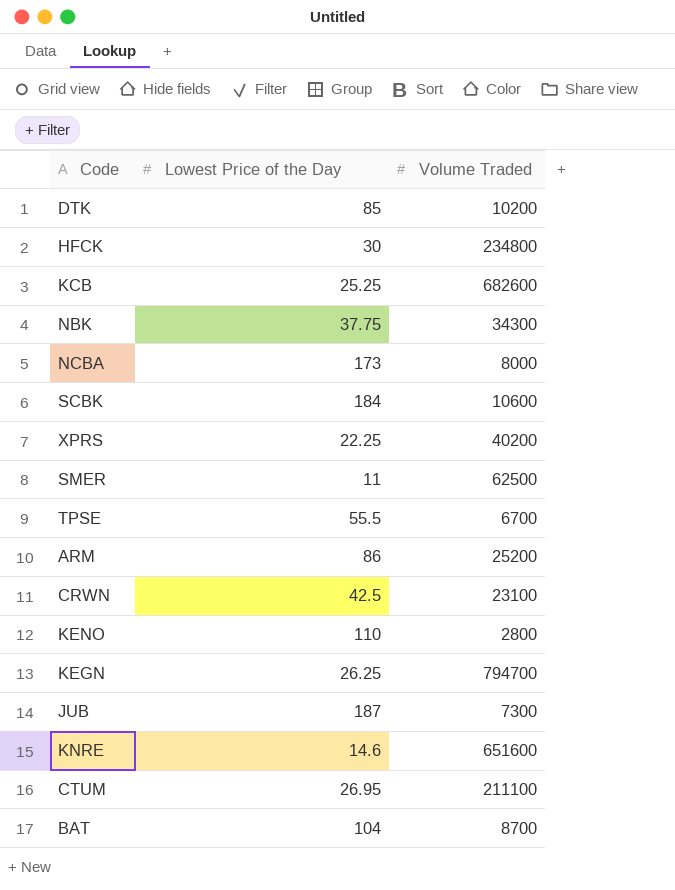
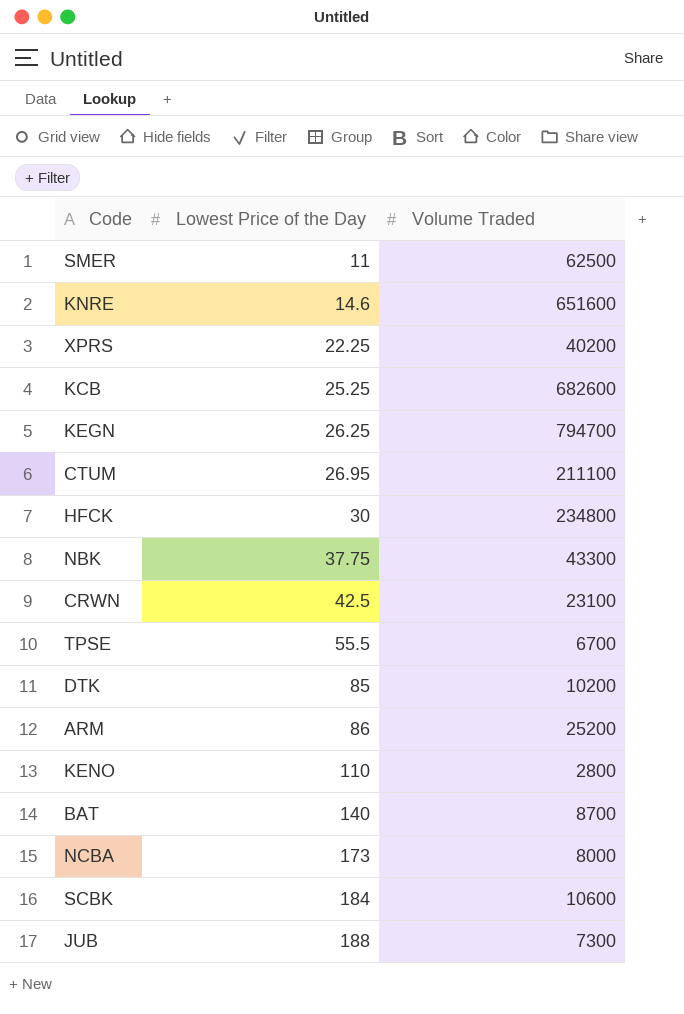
row order: none -> Lowest Price of the Day ascending
NBK | Volume Traded: 34300 -> 43300
BAT | Lowest Price of the Day: 104 -> 140
JUB | Lowest Price of the Day: 187 -> 188

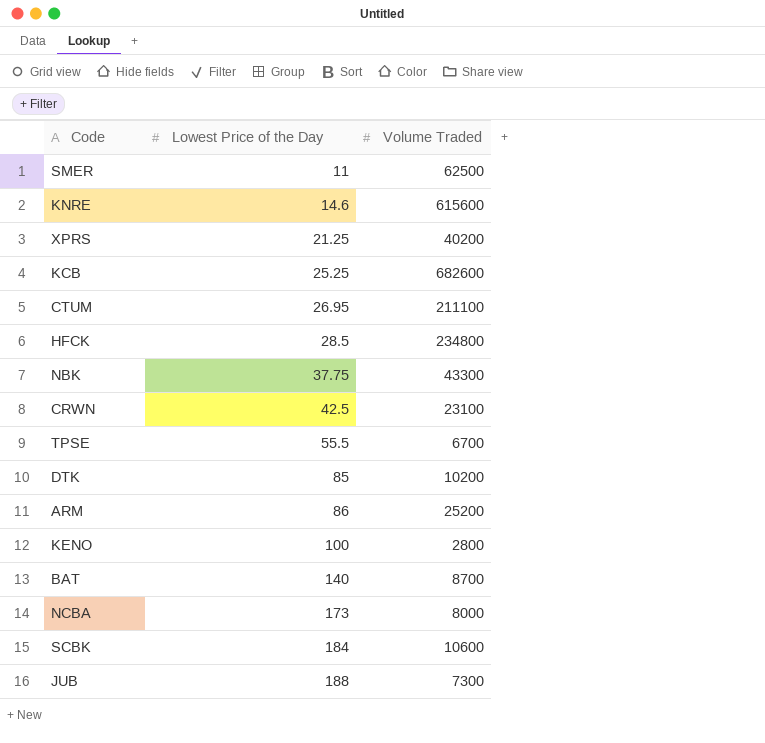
row KEGN: 26.25 | 794700 -> none
KNRE | Volume Traded: 651600 -> 615600
XPRS | Lowest Price of the Day: 22.25 -> 21.25
HFCK | Lowest Price of the Day: 30 -> 28.5
KENO | Lowest Price of the Day: 110 -> 100

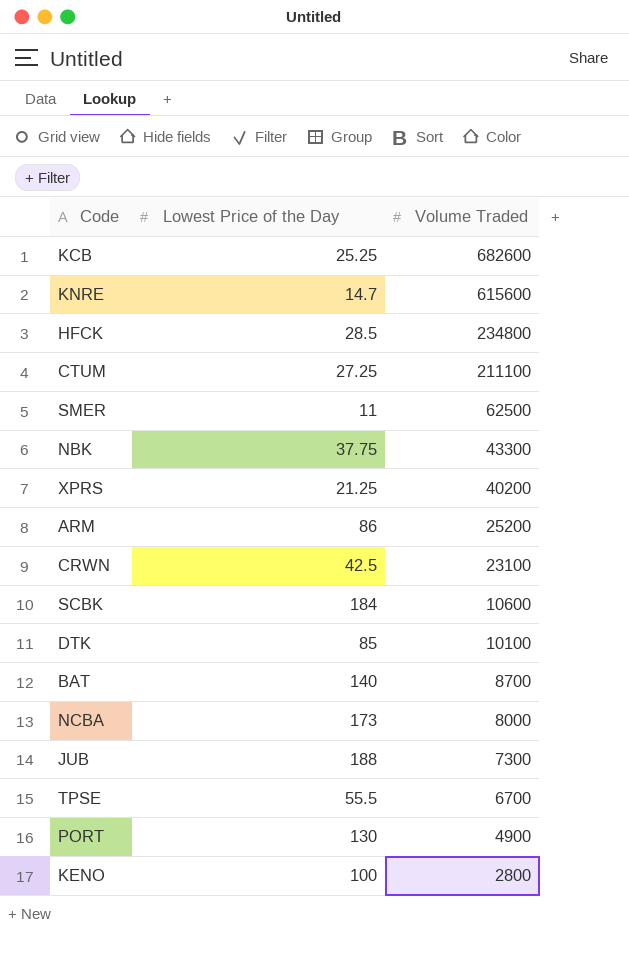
row order: Lowest Price of the Day ascending -> Volume Traded descending
KNRE | Lowest Price of the Day: 14.6 -> 14.7
CTUM | Lowest Price of the Day: 26.95 -> 27.25
DTK | Volume Traded: 10200 -> 10100
row PORT: none -> 130 | 4900

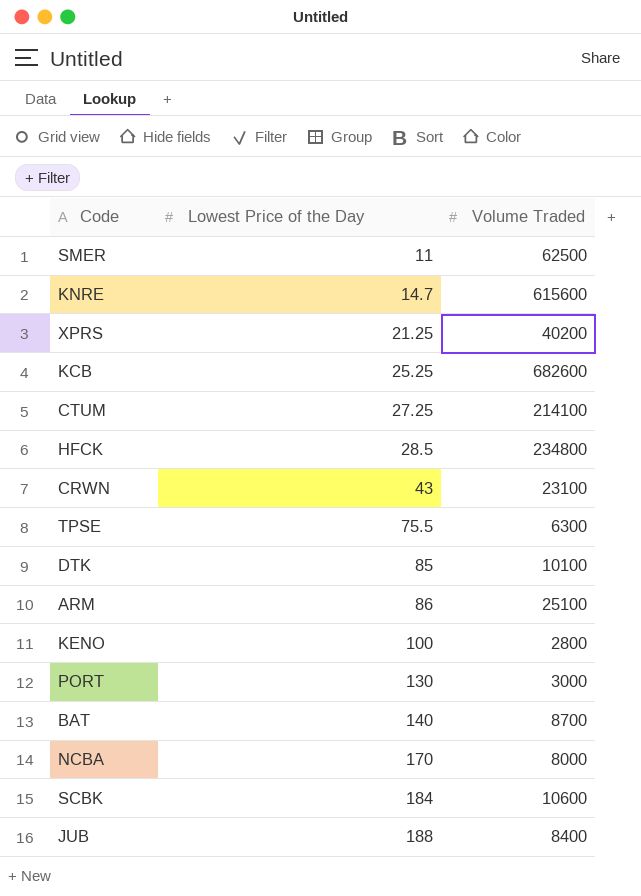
row order: Volume Traded descending -> Lowest Price of the Day ascending
row NBK: 37.75 | 43300 -> none
CTUM | Volume Traded: 211100 -> 214100
CRWN | Lowest Price of the Day: 42.5 -> 43
TPSE | Lowest Price of the Day: 55.5 -> 75.5
TPSE | Volume Traded: 6700 -> 6300
ARM | Volume Traded: 25200 -> 25100
PORT | Volume Traded: 4900 -> 3000
NCBA | Lowest Price of the Day: 173 -> 170
JUB | Volume Traded: 7300 -> 8400

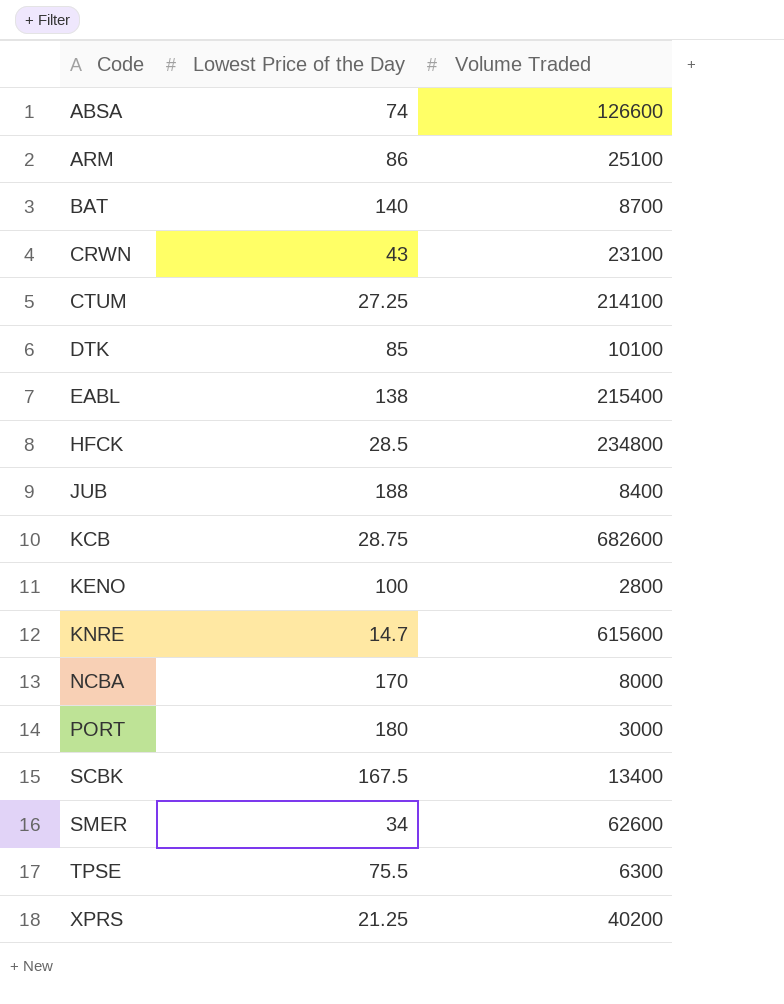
row order: Lowest Price of the Day ascending -> Code ascending
row ABSA: none -> 74 | 126600
row EABL: none -> 138 | 215400
KCB | Lowest Price of the Day: 25.25 -> 28.75
PORT | Lowest Price of the Day: 130 -> 180
SCBK | Lowest Price of the Day: 184 -> 167.5
SCBK | Volume Traded: 10600 -> 13400
SMER | Lowest Price of the Day: 11 -> 34
SMER | Volume Traded: 62500 -> 62600

